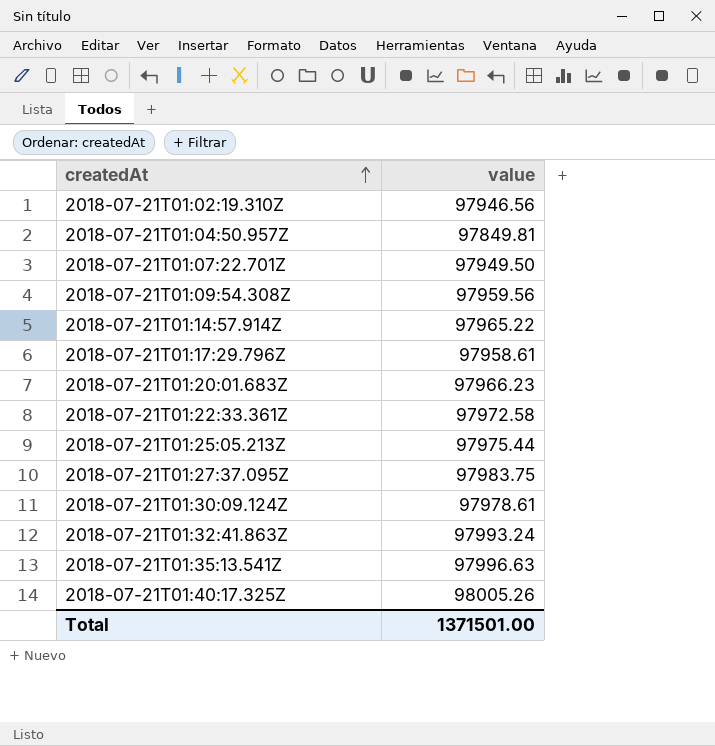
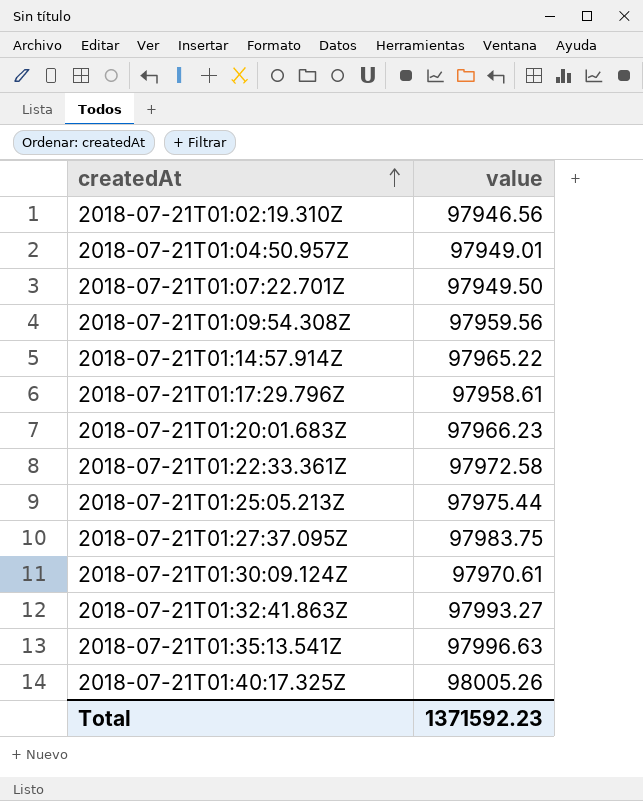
2018-07-21T01:04:50.957Z | value: 97849.81 -> 97949.01
2018-07-21T01:30:09.124Z | value: 97978.61 -> 97970.61
2018-07-21T01:32:41.863Z | value: 97993.24 -> 97993.27
Total | value: 1371501.00 -> 1371592.23

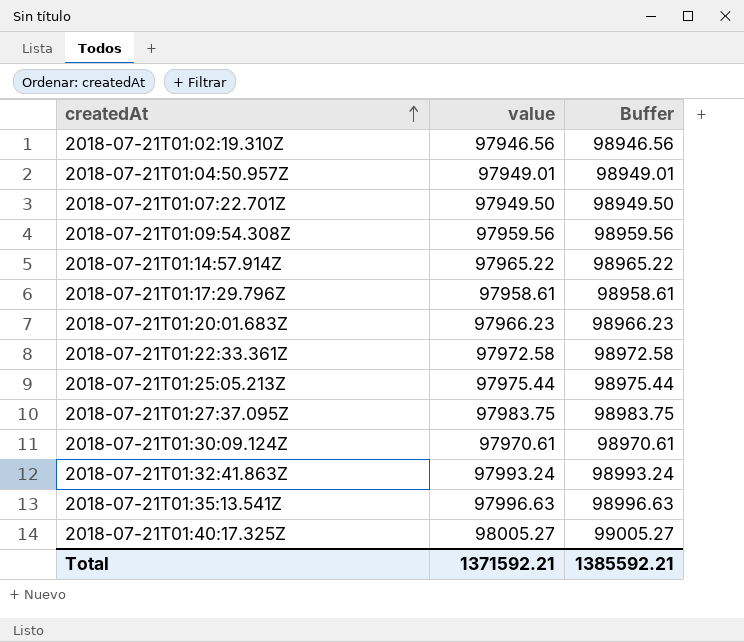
column Buffer | formula: none -> [value] + 1000
2018-07-21T01:32:41.863Z | value: 97993.27 -> 97993.24
2018-07-21T01:40:17.325Z | value: 98005.26 -> 98005.27
Total | value: 1371592.23 -> 1371592.21

